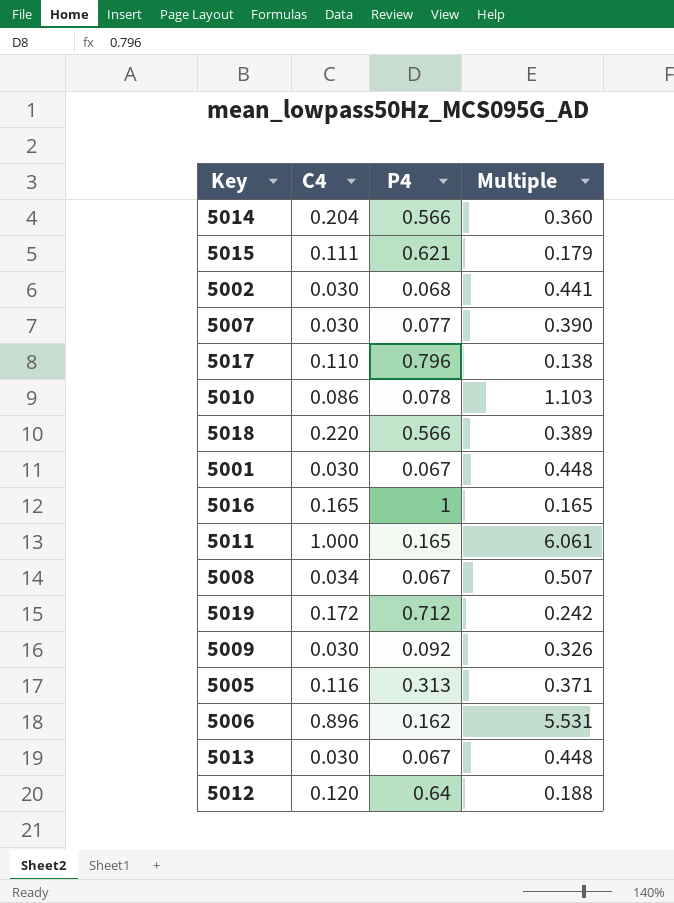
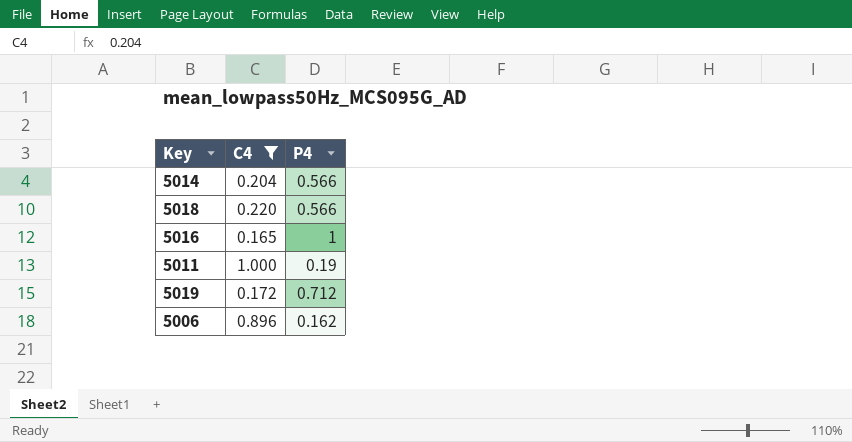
filter: none -> C4 >= 0.165
column Multiple | formula: [C4] / [P4] -> none
5011 | P4: 0.165 -> 0.19

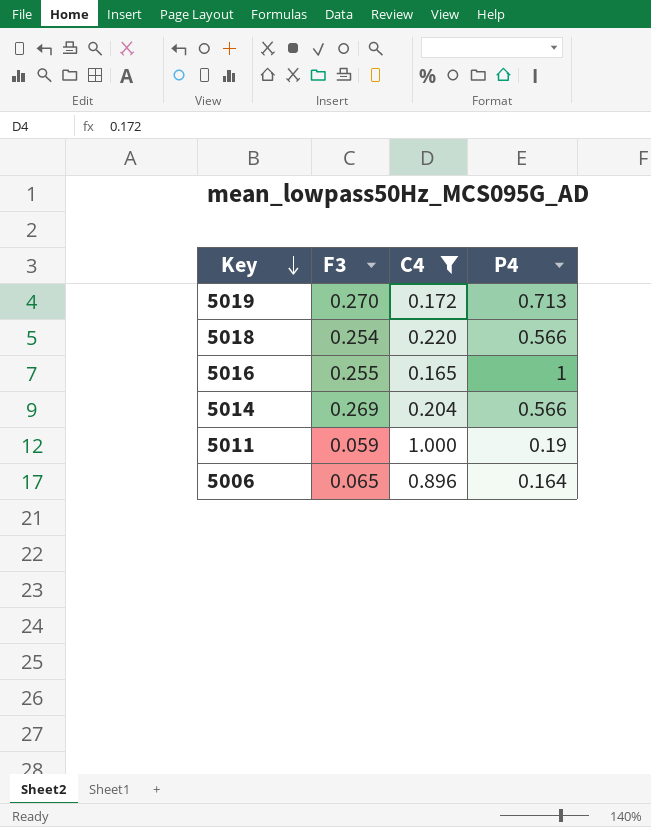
row order: none -> Key descending
column F3 | position: none -> 2
5019 | P4: 0.712 -> 0.713
5006 | P4: 0.162 -> 0.164

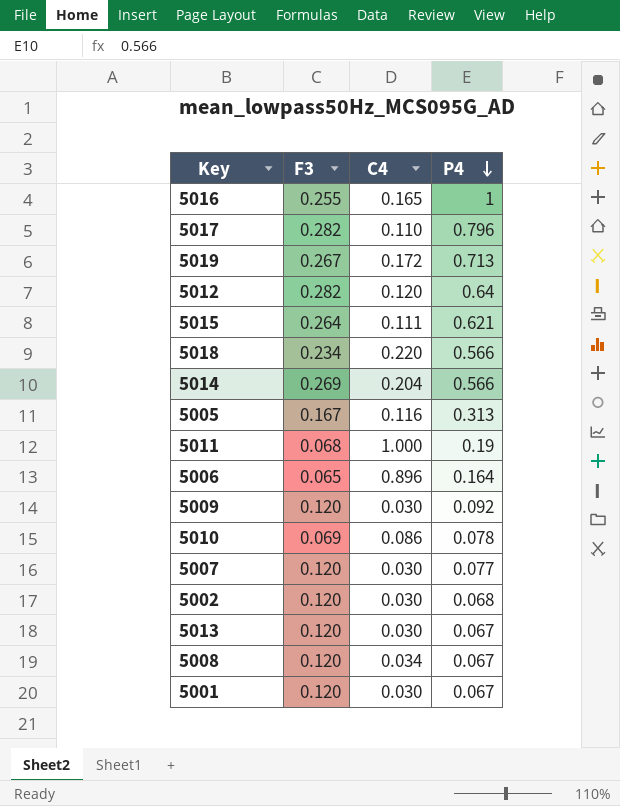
filter: C4 >= 0.165 -> none
row order: Key descending -> P4 descending
5019 | F3: 0.270 -> 0.267
5018 | F3: 0.254 -> 0.234
5011 | F3: 0.059 -> 0.068

